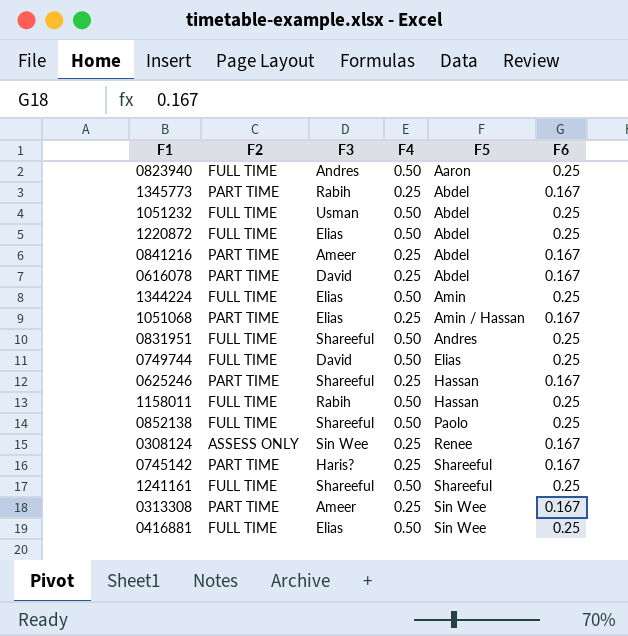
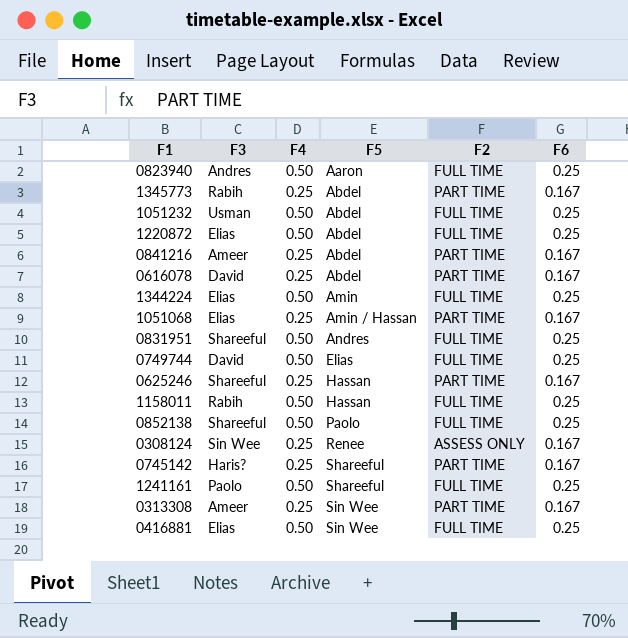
column F2 | position: 2 -> 5
1241161 | F3: Shareeful -> Paolo

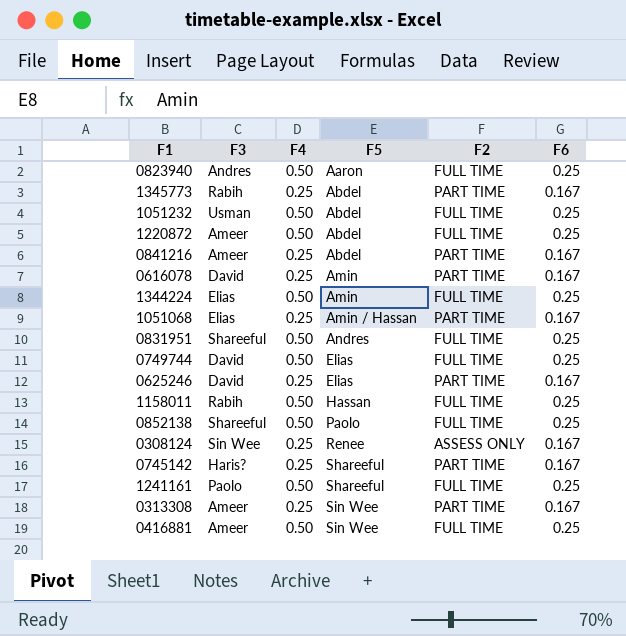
1220872 | F3: Elias -> Ameer
0616078 | F5: Abdel -> Amin
0625246 | F3: Shareeful -> David
0625246 | F5: Hassan -> Elias
0416881 | F3: Elias -> Ameer

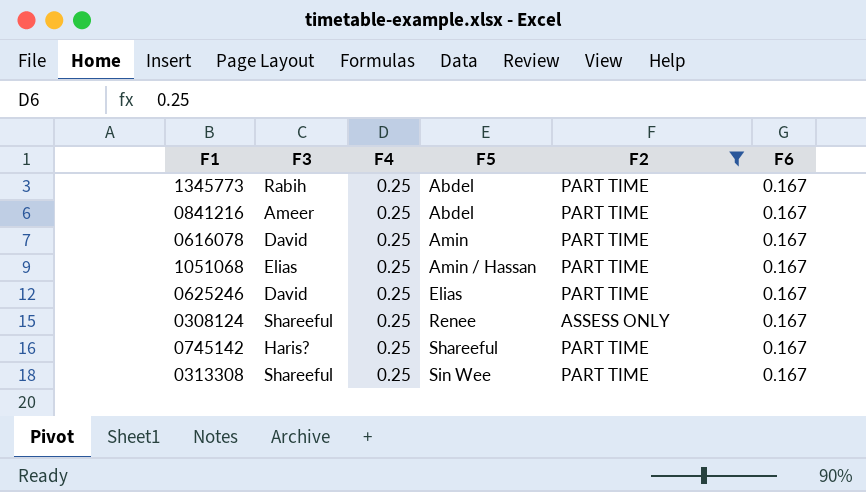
filter: none -> F2 != FULL TIME
0308124 | F3: Sin Wee -> Shareeful
0313308 | F3: Ameer -> Shareeful

